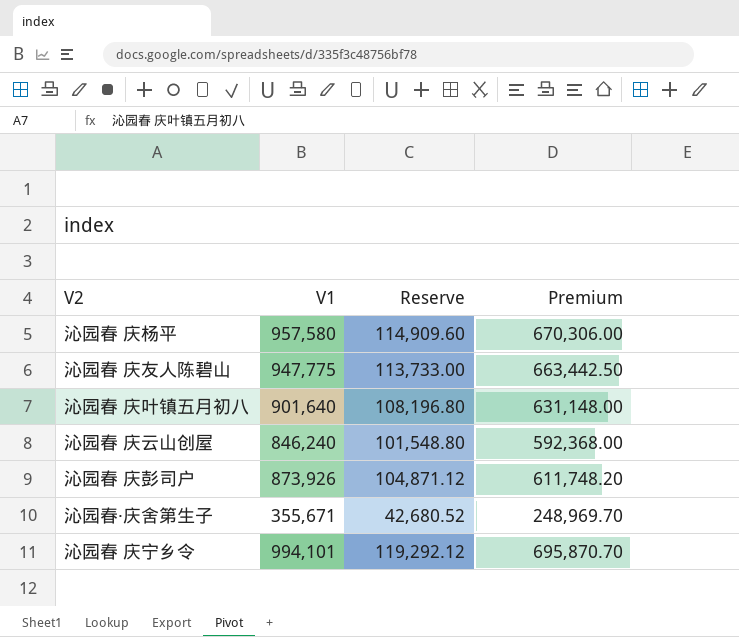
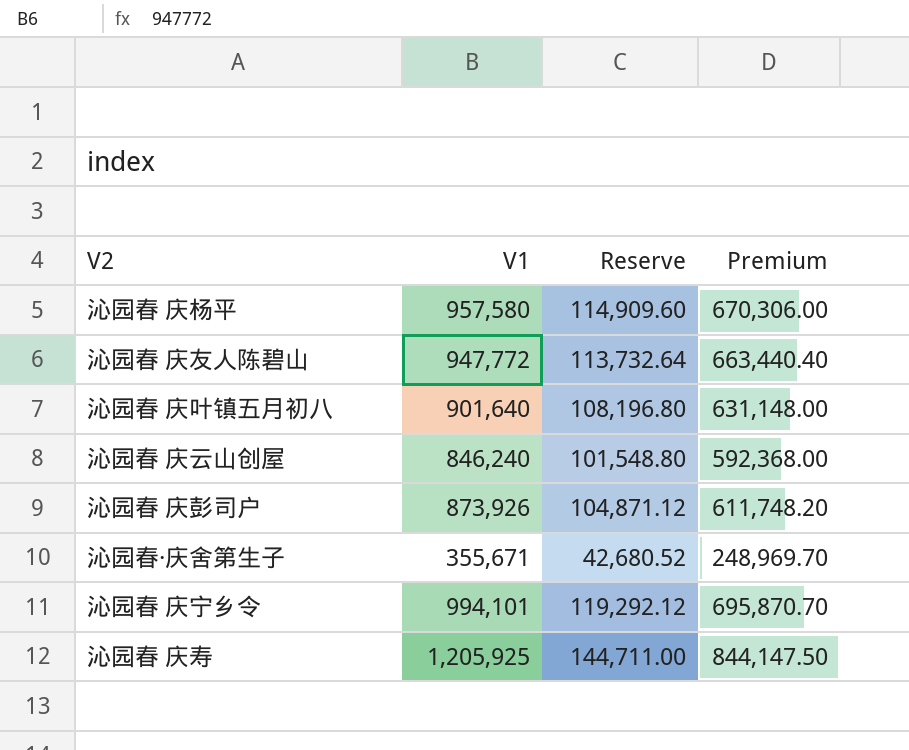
沁园春 庆友人陈碧山 | V1: 947,775 -> 947,772
沁园春 庆友人陈碧山 | Reserve: 113,733.00 -> 113,732.64
沁园春 庆友人陈碧山 | Premium: 663,442.50 -> 663,440.40
row 沁园春 庆寿: none -> 1,205,925 | 144,711.00 | 844,147.50

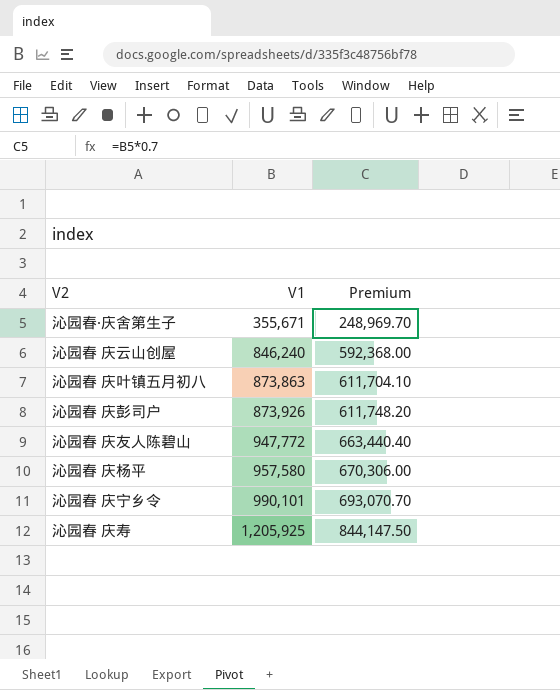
row order: none -> V1 ascending
column Reserve | formula: [V1] * 0.12 -> none
沁园春 庆叶镇五月初八 | V1: 901,640 -> 873,863
沁园春 庆叶镇五月初八 | Premium: 631,148.00 -> 611,704.10
沁园春 庆宁乡令 | V1: 994,101 -> 990,101
沁园春 庆宁乡令 | Premium: 695,870.70 -> 693,070.70

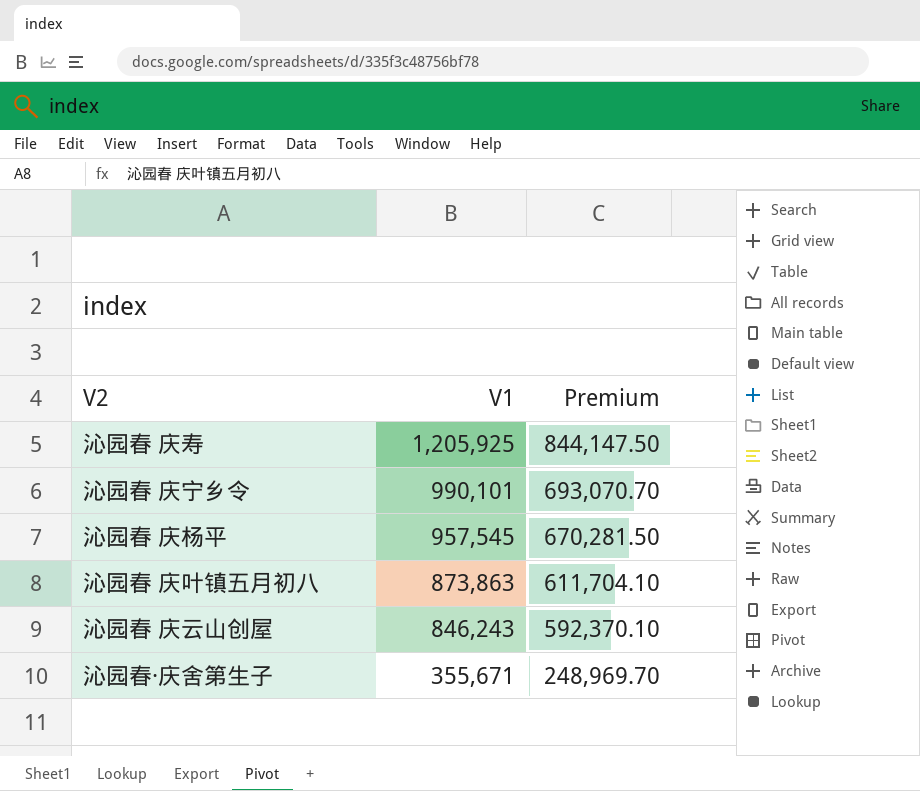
row order: V1 ascending -> V1 descending
row 沁园春 庆彭司户: 873,926 | 611,748.20 -> none
row 沁园春 庆友人陈碧山: 947,772 | 663,440.40 -> none
沁园春 庆杨平 | V1: 957,580 -> 957,545
沁园春 庆杨平 | Premium: 670,306.00 -> 670,281.50
沁园春 庆云山创屋 | V1: 846,240 -> 846,243
沁园春 庆云山创屋 | Premium: 592,368.00 -> 592,370.10

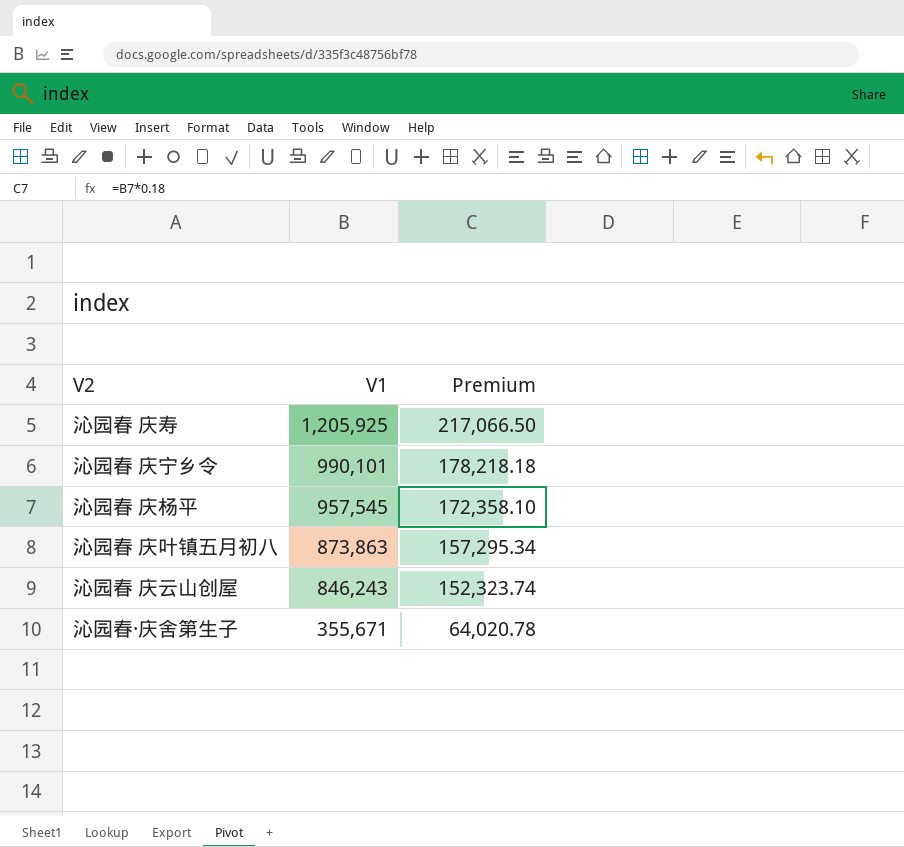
column Premium | formula: [V1] * 0.7 -> [V1] * 0.18

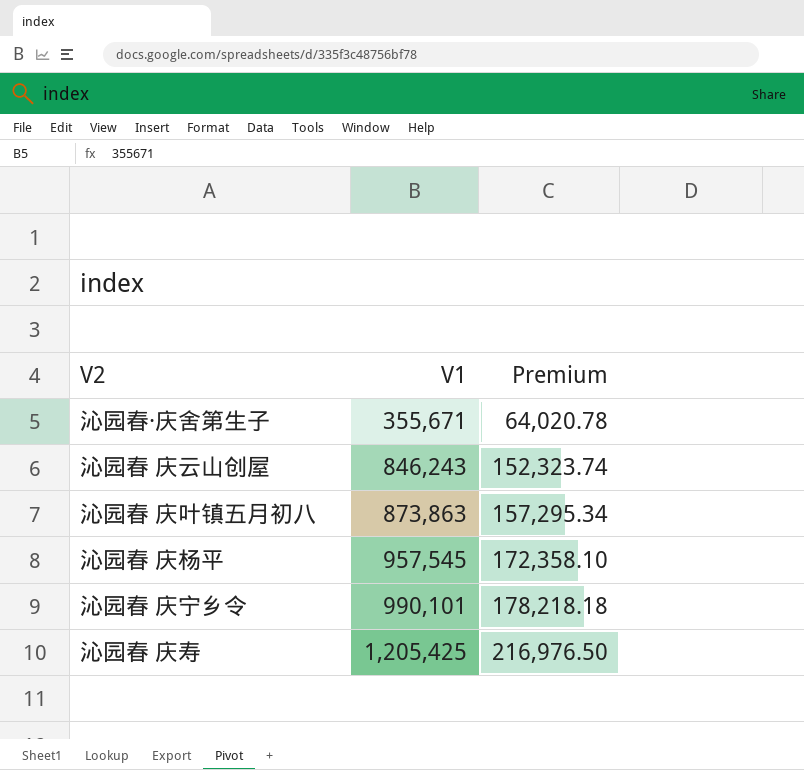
row order: V1 descending -> V1 ascending
沁园春 庆寿 | V1: 1,205,925 -> 1,205,425
沁园春 庆寿 | Premium: 217,066.50 -> 216,976.50

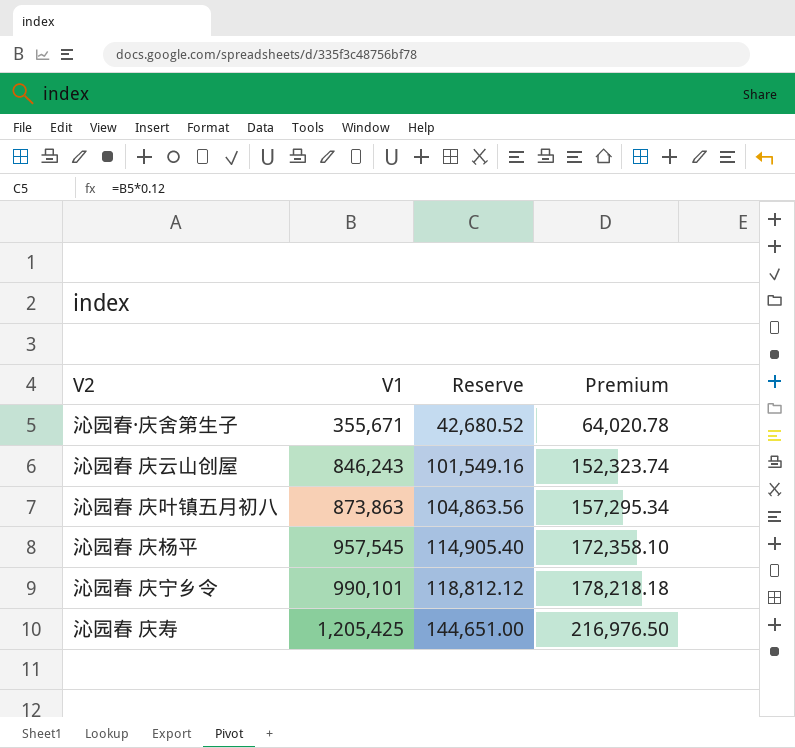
column Reserve | formula: none -> [V1] * 0.12

